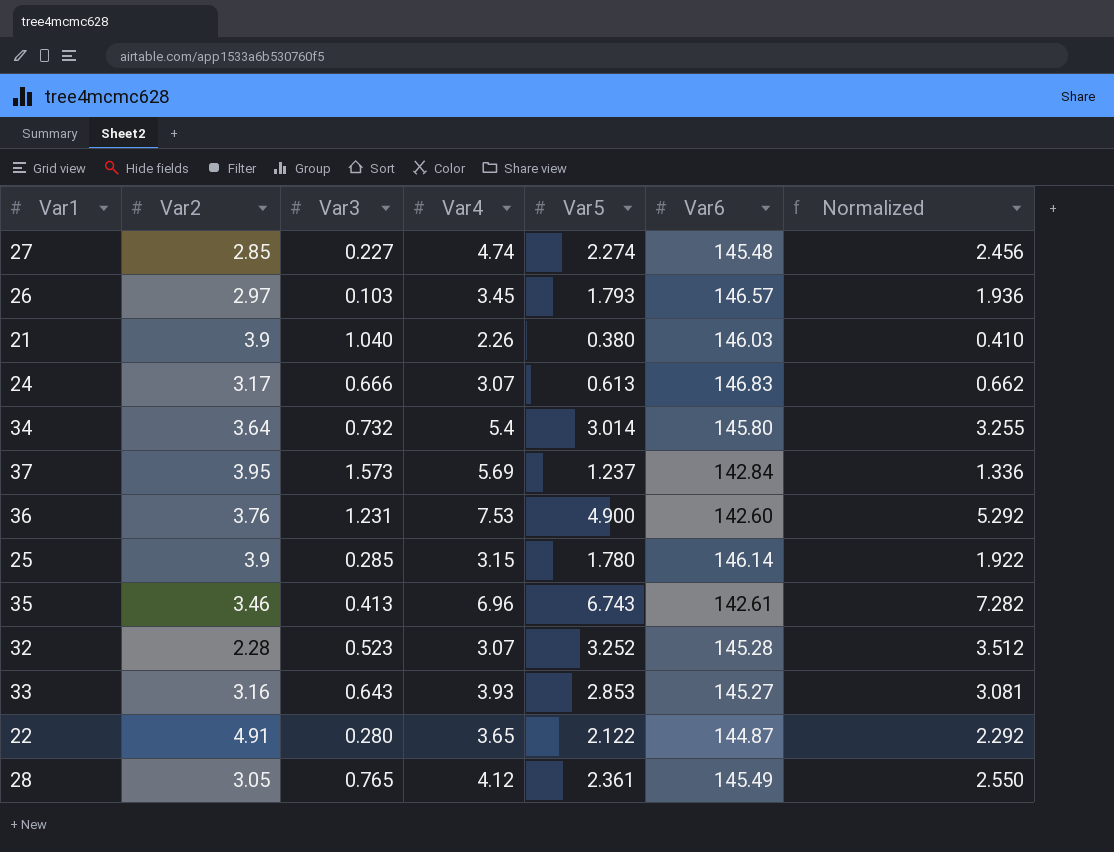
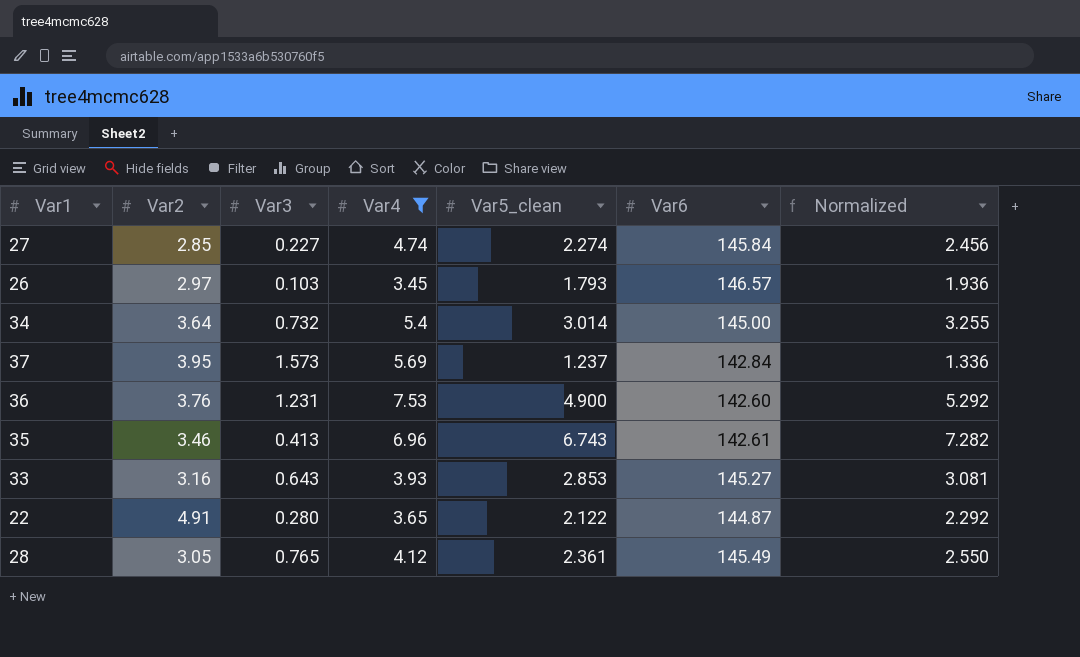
filter: none -> Var4 >= 3.45
column name: Var5 -> Var5_clean
27 | Var6: 145.48 -> 145.84
34 | Var6: 145.80 -> 145.00

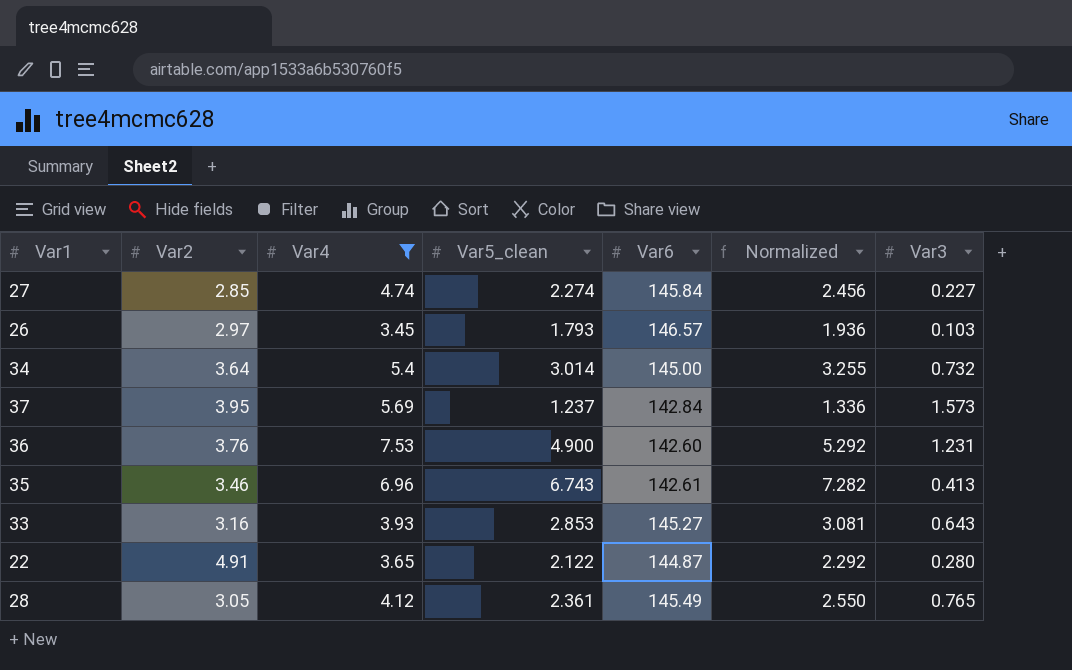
column Var3 | position: 3 -> 7

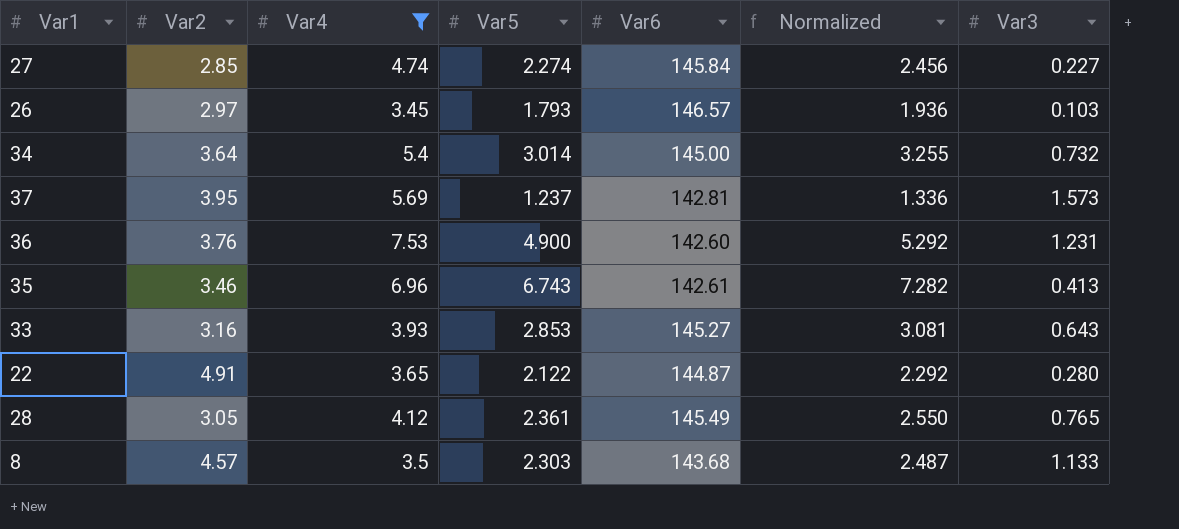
column name: Var5_clean -> Var5
37 | Var6: 142.84 -> 142.81
row 8: none -> 4.57 | 3.5 | 2.303 | 143.68 | 2.487 | 1.133

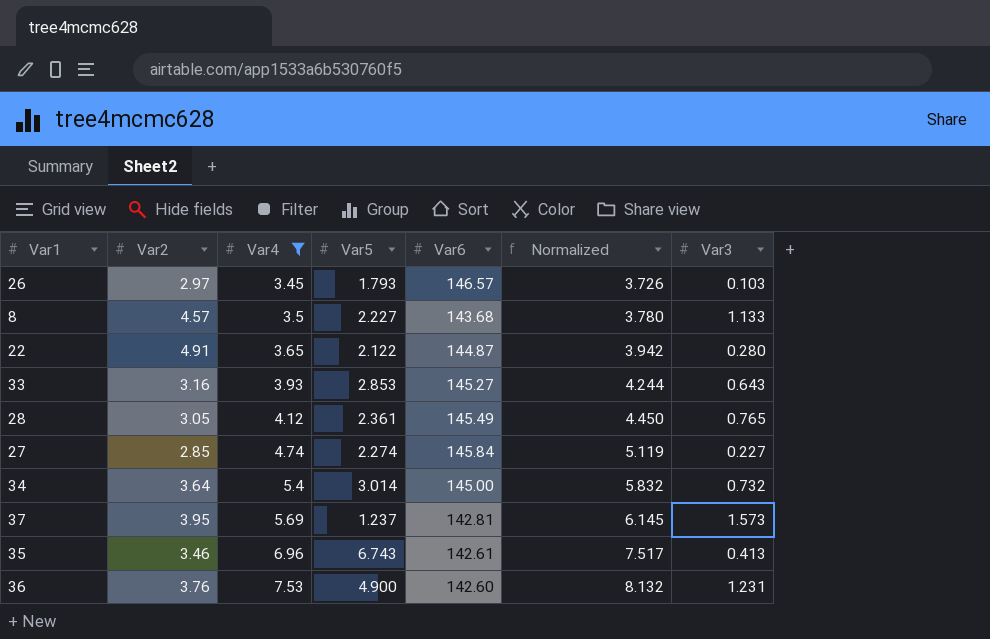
row order: none -> Var4 ascending
column Normalized | formula: [Var5] * 1.08 -> [Var4] * 1.08
8 | Var5: 2.303 -> 2.227

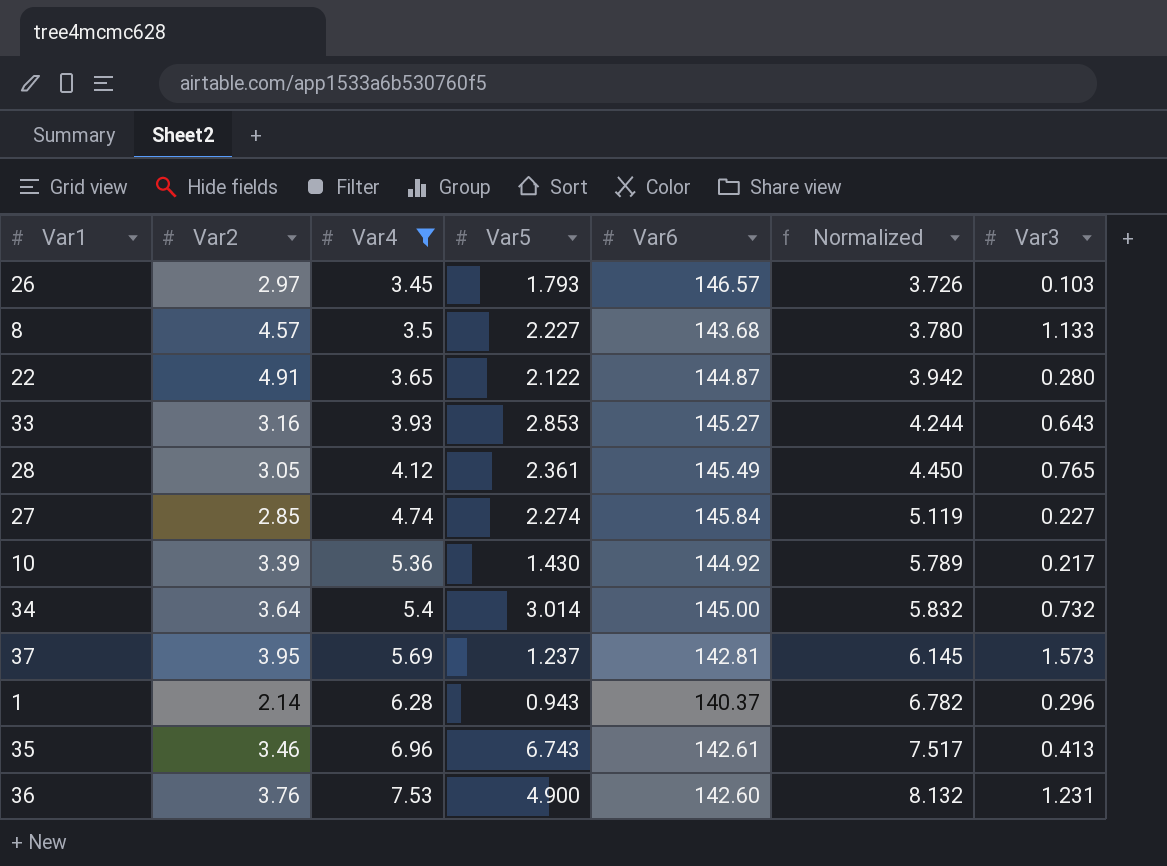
row 10: none -> 3.39 | 5.36 | 1.430 | 144.92 | 5.789 | 0.217
row 1: none -> 2.14 | 6.28 | 0.943 | 140.37 | 6.782 | 0.296

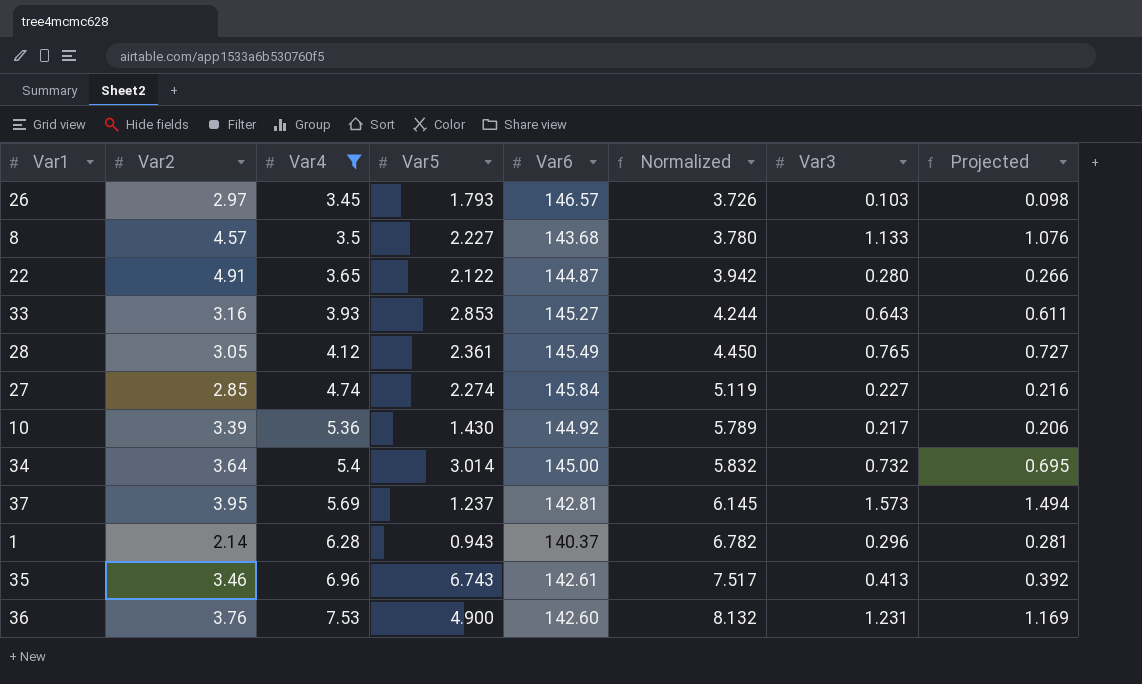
column Projected | formula: none -> [Var3] * 0.95

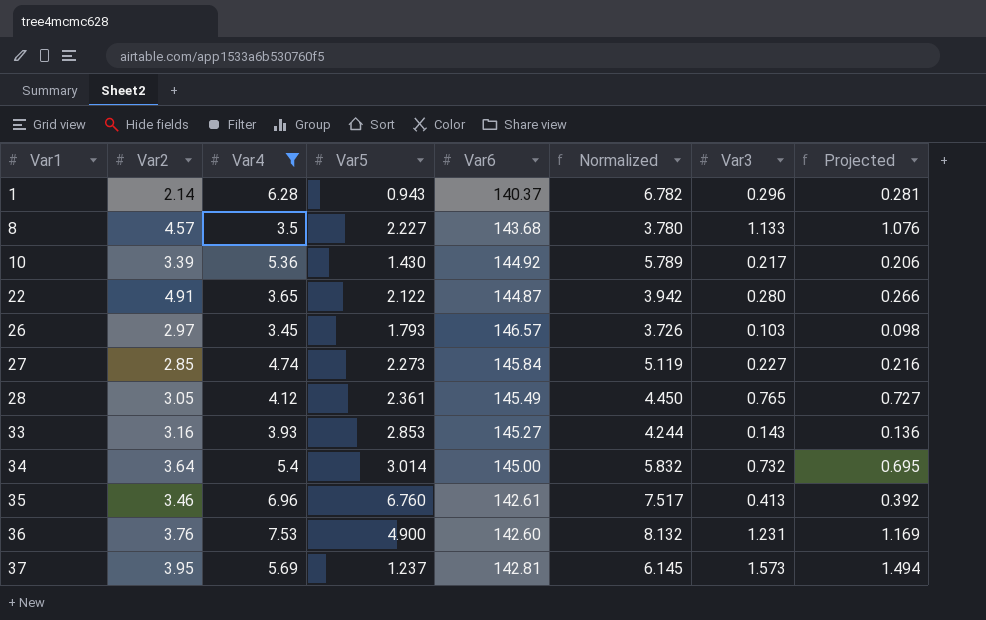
row order: Var4 ascending -> Var1 ascending
27 | Var5: 2.274 -> 2.273
33 | Var3: 0.643 -> 0.143
33 | Projected: 0.611 -> 0.136
35 | Var5: 6.743 -> 6.760

